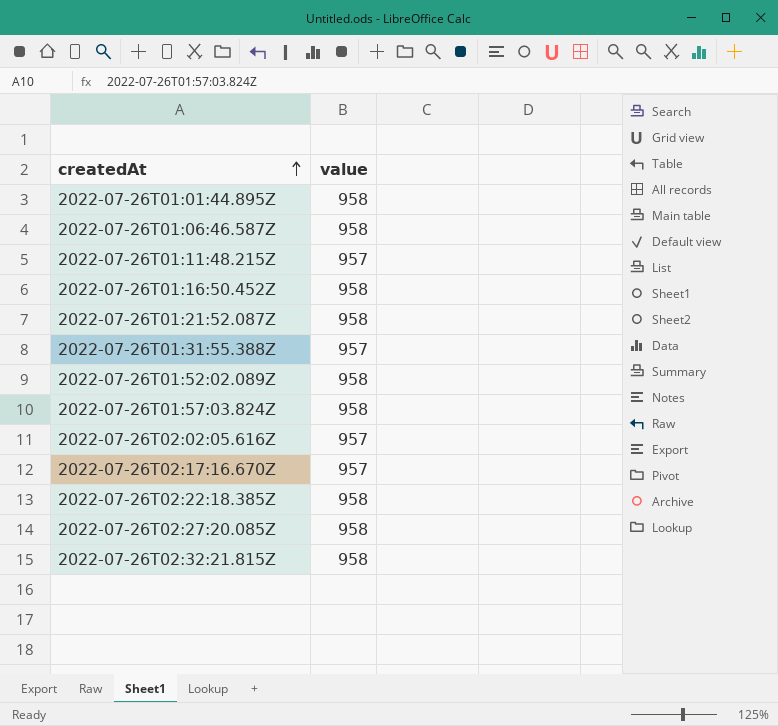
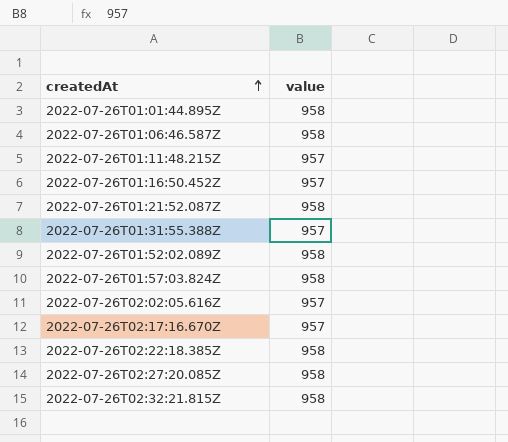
2022-07-26T01:16:50.452Z | value: 958 -> 957

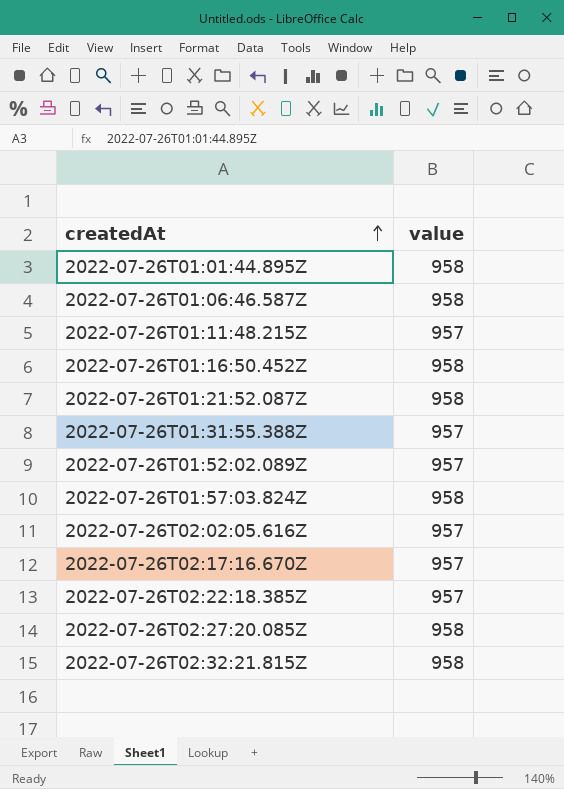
2022-07-26T01:16:50.452Z | value: 957 -> 958
2022-07-26T01:52:02.089Z | value: 958 -> 957
2022-07-26T02:22:18.385Z | value: 958 -> 957

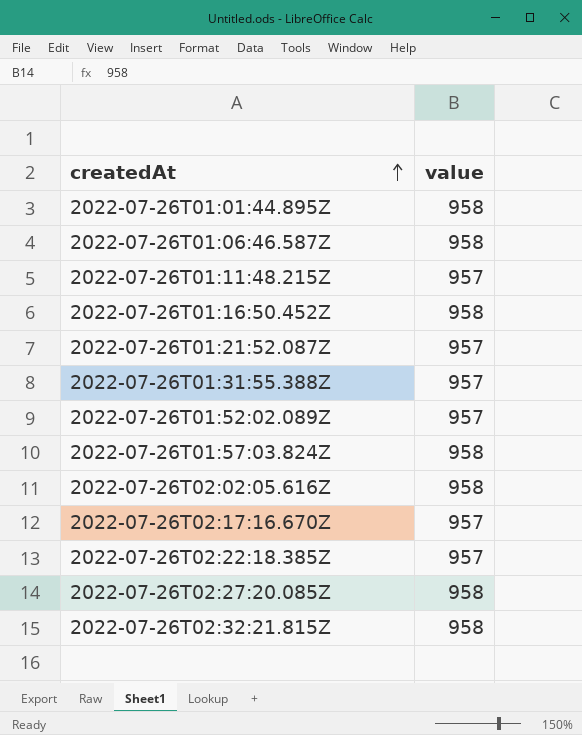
2022-07-26T01:21:52.087Z | value: 958 -> 957
2022-07-26T02:02:05.616Z | value: 957 -> 958

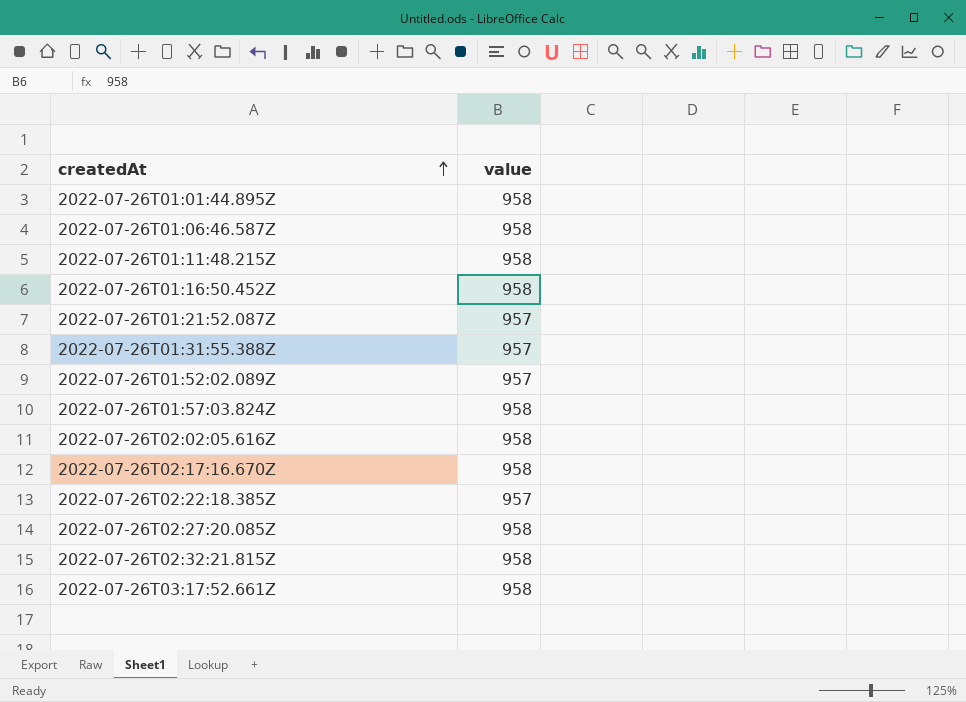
2022-07-26T01:11:48.215Z | value: 957 -> 958
2022-07-26T02:17:16.670Z | value: 957 -> 958
row 2022-07-26T03:17:52.661Z: none -> 958

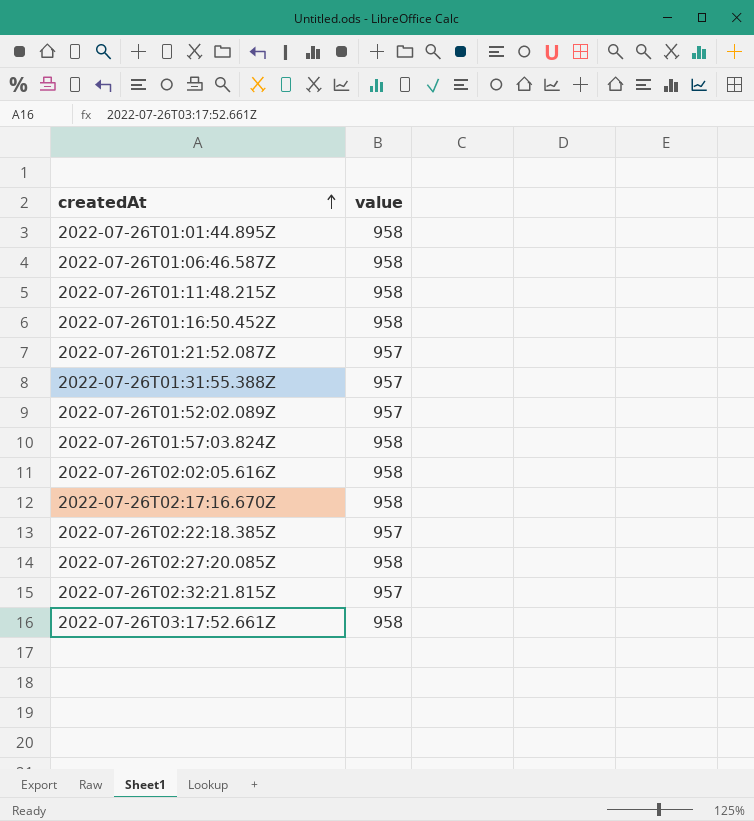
2022-07-26T02:32:21.815Z | value: 958 -> 957

